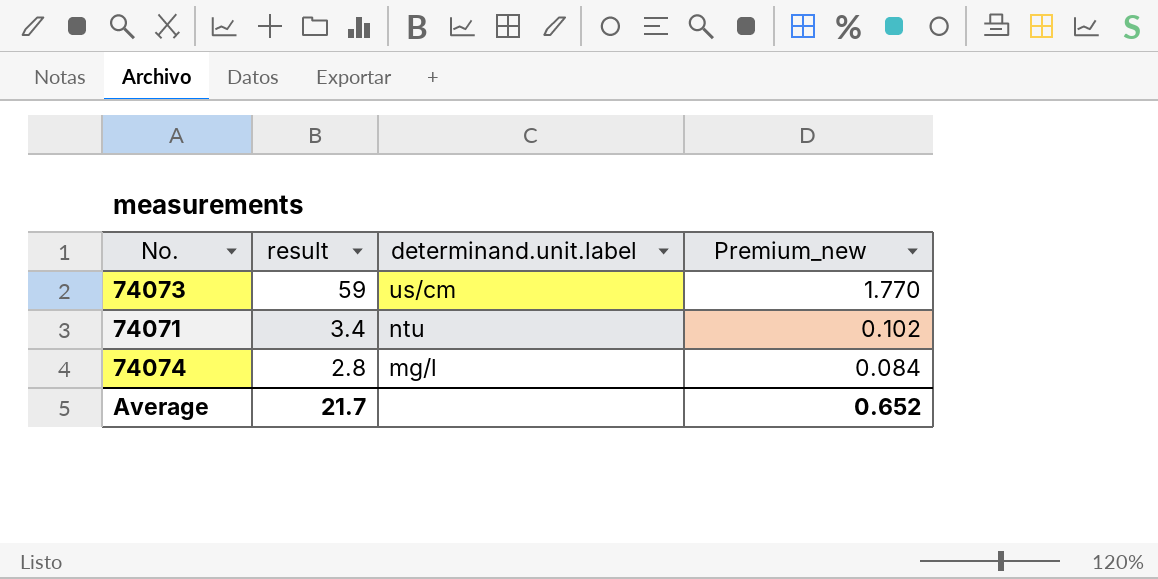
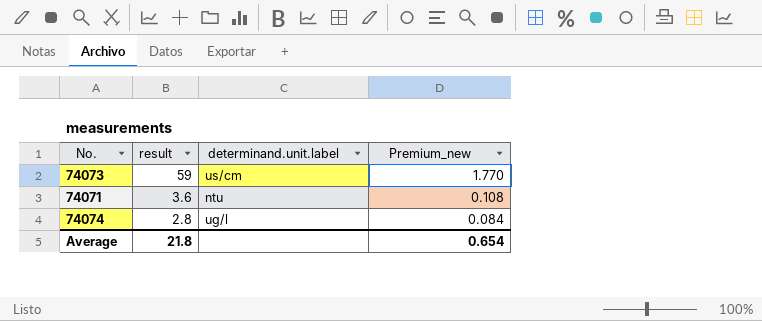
74071 | result: 3.4 -> 3.6
74071 | Premium_new: 0.102 -> 0.108
74074 | determinand.unit.label: mg/l -> ug/l
Average | result: 21.7 -> 21.8
Average | Premium_new: 0.652 -> 0.654

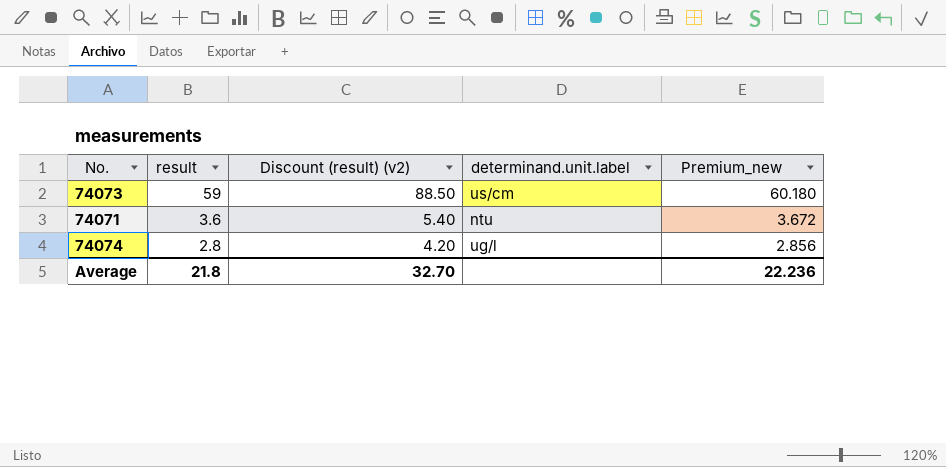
column Discount (result) (v2) | formula: none -> [result] * 1.5
column Premium_new | formula: [result] * 0.03 -> [result] * 1.02
Average | Premium_new: 0.654 -> 22.236

